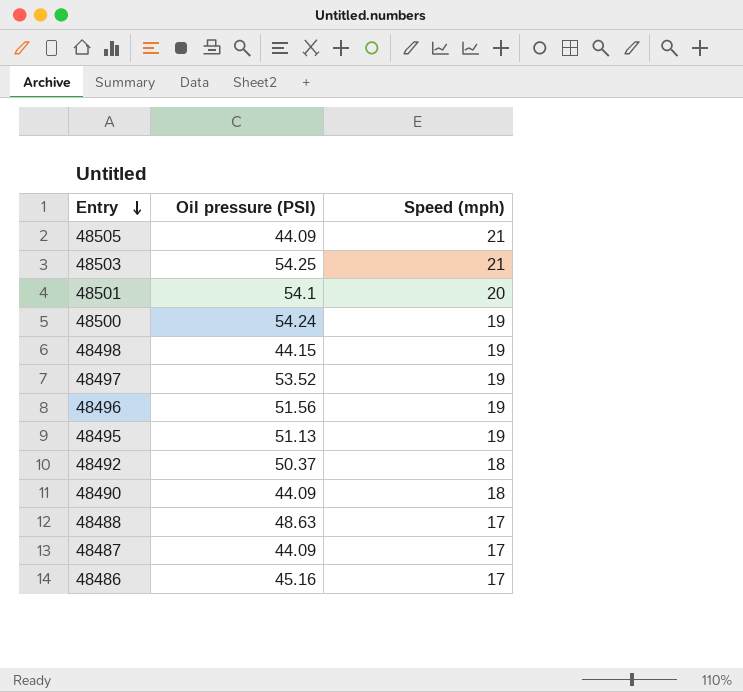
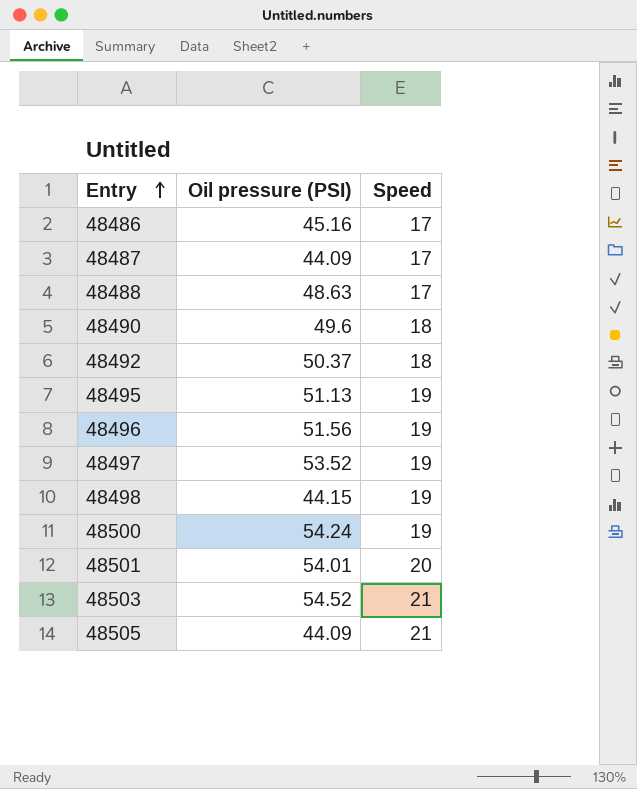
row order: Entry descending -> Entry ascending
column name: Speed (mph) -> Speed
48490 | Oil pressure (PSI): 44.09 -> 49.6
48501 | Oil pressure (PSI): 54.1 -> 54.01
48503 | Oil pressure (PSI): 54.25 -> 54.52

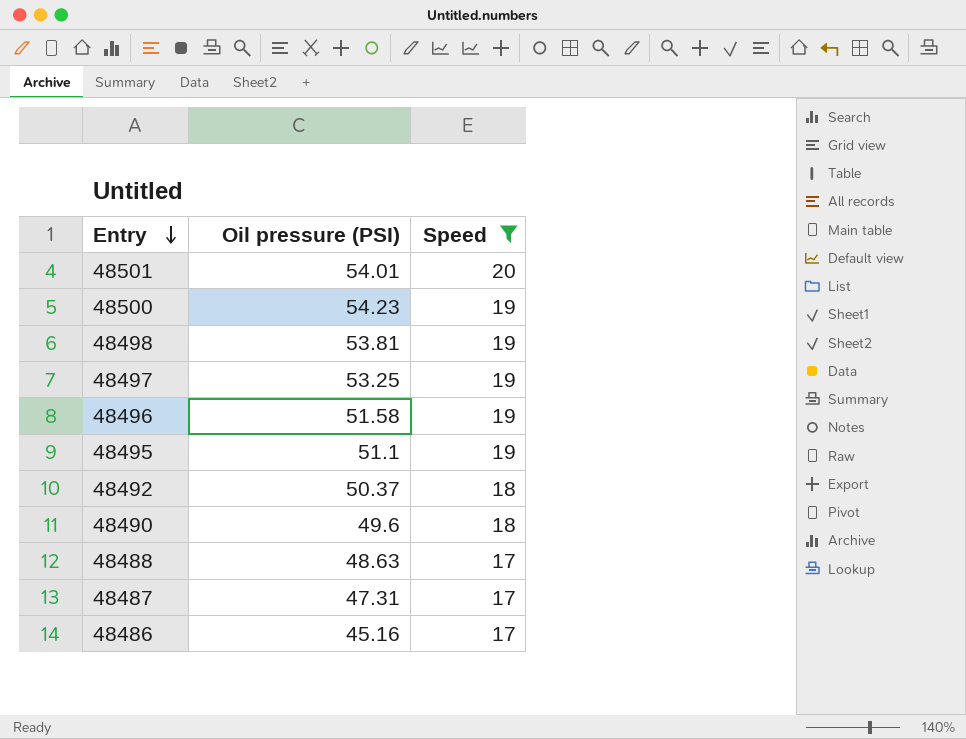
filter: none -> Speed != 21
row order: Entry ascending -> Entry descending
48500 | Oil pressure (PSI): 54.24 -> 54.23
48498 | Oil pressure (PSI): 44.15 -> 53.81
48497 | Oil pressure (PSI): 53.52 -> 53.25
48496 | Oil pressure (PSI): 51.56 -> 51.58
48495 | Oil pressure (PSI): 51.13 -> 51.1
48487 | Oil pressure (PSI): 44.09 -> 47.31

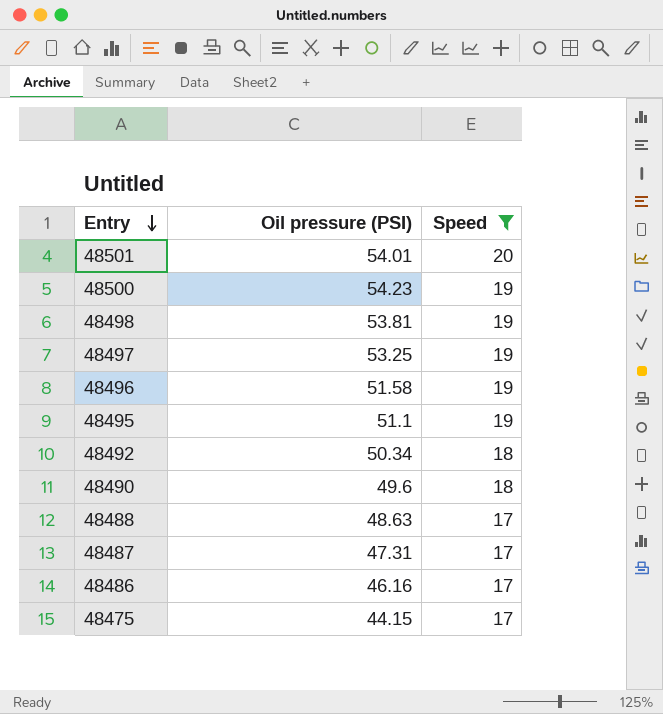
48492 | Oil pressure (PSI): 50.37 -> 50.34
48486 | Oil pressure (PSI): 45.16 -> 46.16
row 48475: none -> 44.15 | 17

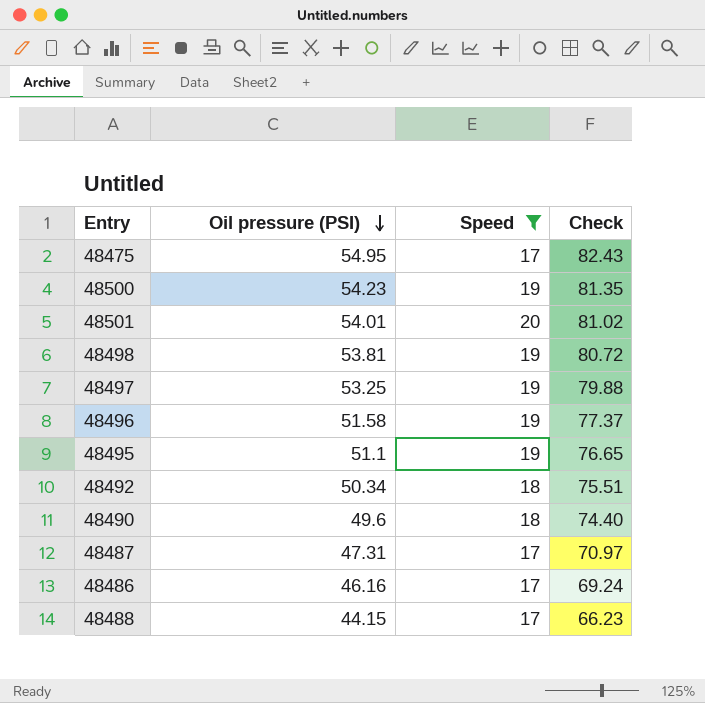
row order: Entry descending -> Oil pressure (PSI) descending
column Check | formula: none -> [Oil pressure (PSI)] * 1.5
48475 | Oil pressure (PSI): 44.15 -> 54.95
48488 | Oil pressure (PSI): 48.63 -> 44.15

